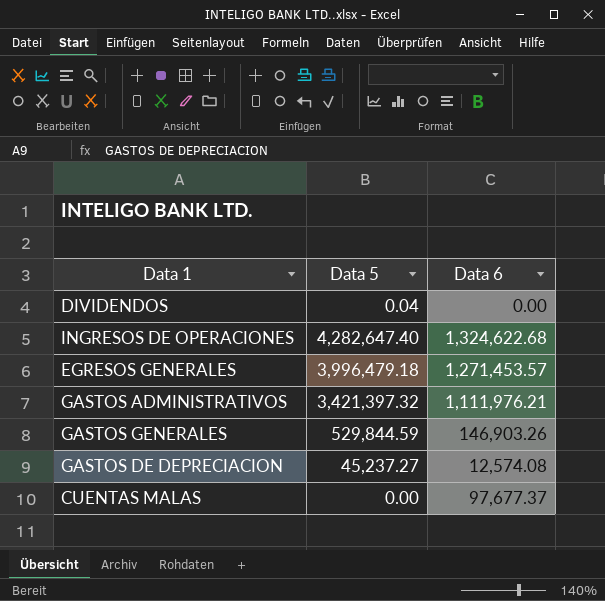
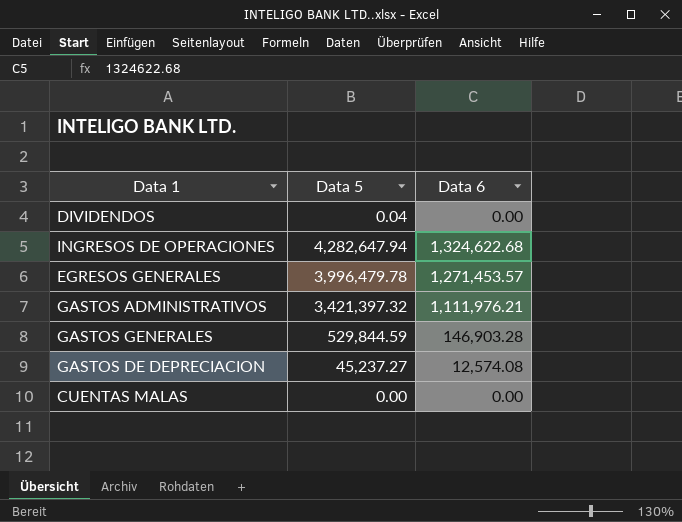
INGRESOS DE OPERACIONES | Data 5: 4,282,647.40 -> 4,282,647.94
EGRESOS GENERALES | Data 5: 3,996,479.18 -> 3,996,479.78
GASTOS GENERALES | Data 6: 146,903.26 -> 146,903.28
CUENTAS MALAS | Data 6: 97,677.37 -> 0.00

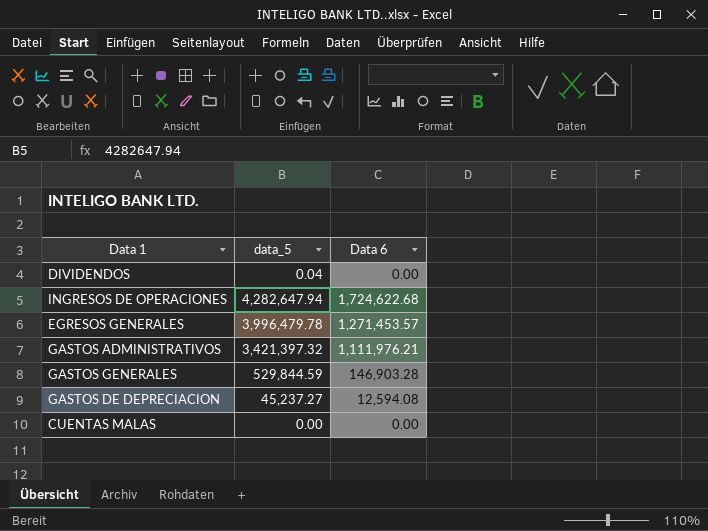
column name: Data 5 -> data_5
INGRESOS DE OPERACIONES | Data 6: 1,324,622.68 -> 1,724,622.68
GASTOS DE DEPRECIACION | Data 6: 12,574.08 -> 12,594.08

